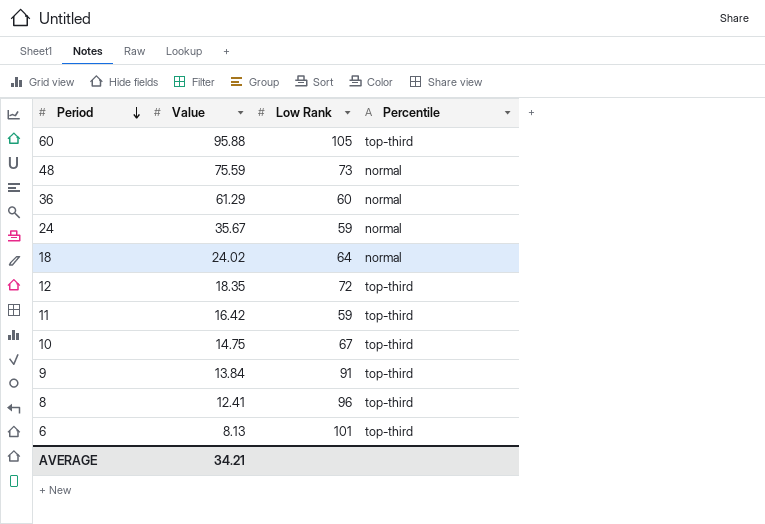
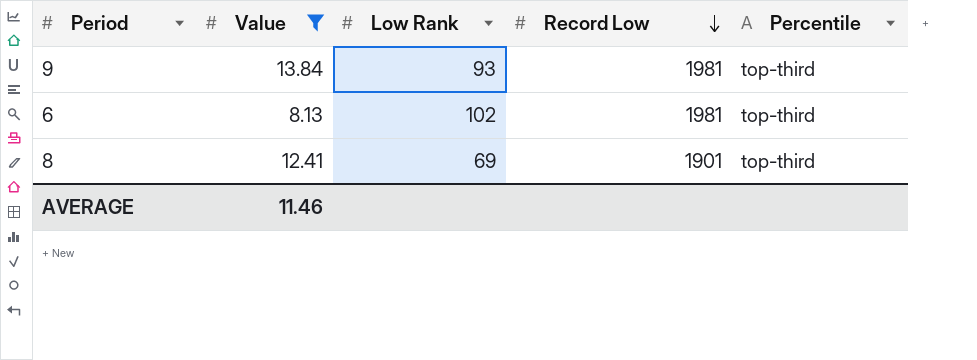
filter: none -> Value <= 13.84
row order: Period descending -> Record Low descending
column Record Low | position: none -> 4
9 | Low Rank: 91 -> 93
6 | Low Rank: 101 -> 102
8 | Low Rank: 96 -> 69
AVERAGE | Value: 34.21 -> 11.46

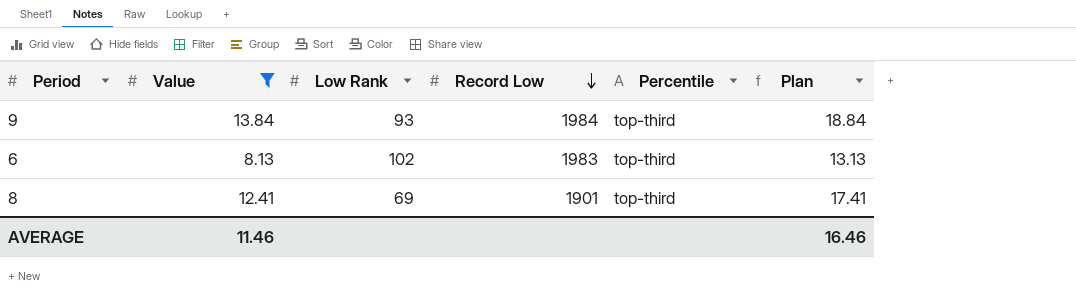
column Plan | formula: none -> [Value] + 5
9 | Record Low: 1981 -> 1984
6 | Record Low: 1981 -> 1983

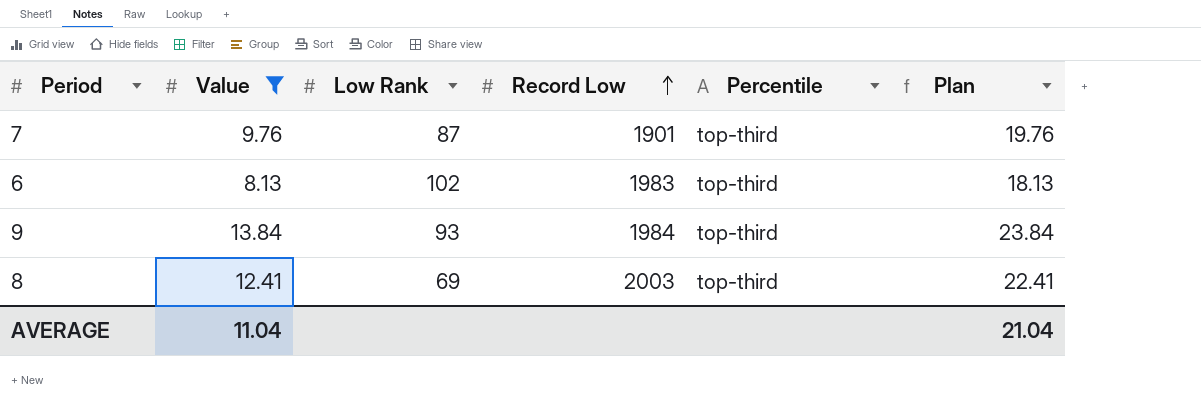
row order: Record Low descending -> Record Low ascending
column Plan | formula: [Value] + 5 -> [Value] + 10
row 7: none -> 9.76 | 87 | 1901 | top-third | 19.76
8 | Record Low: 1901 -> 2003
AVERAGE | Value: 11.46 -> 11.04
AVERAGE | Plan: 16.46 -> 21.04

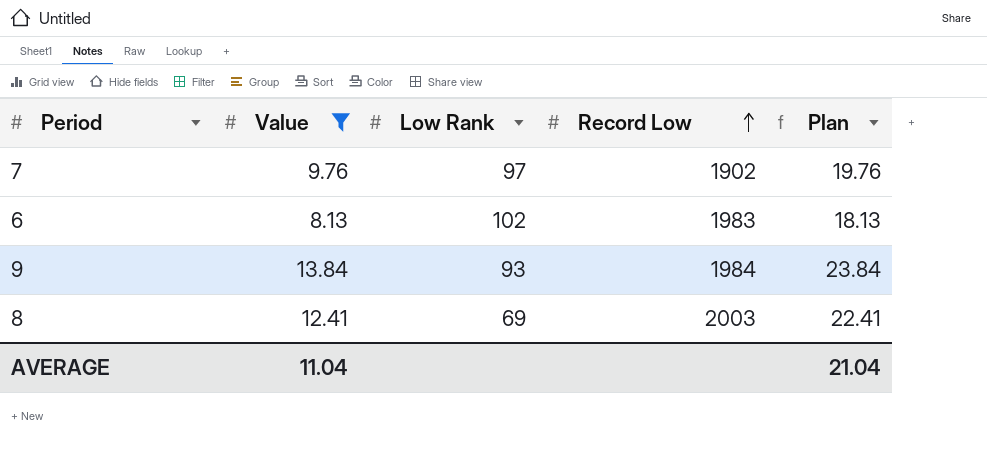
column Percentile | position: 5 -> none
7 | Low Rank: 87 -> 97
7 | Record Low: 1901 -> 1902

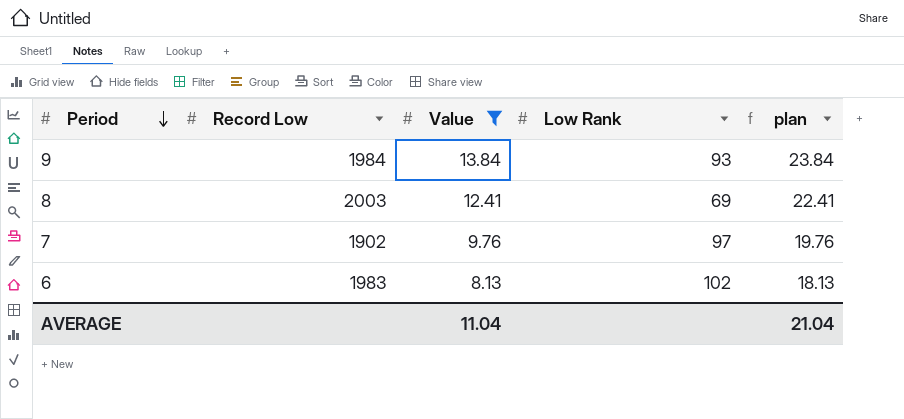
row order: Record Low ascending -> Period descending
column Record Low | position: 4 -> 2
column name: Plan -> plan

